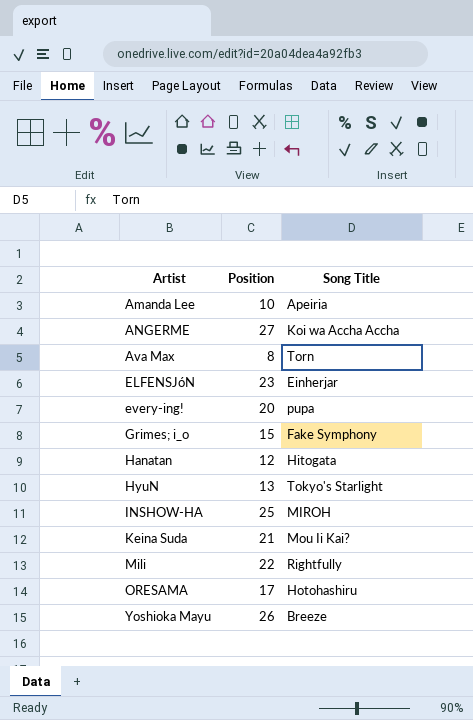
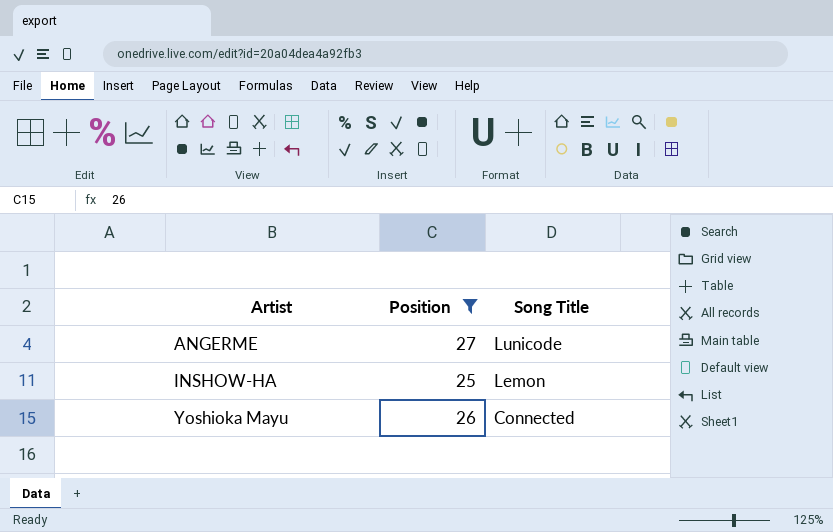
filter: none -> Position >= 25
ANGERME | Song Title: Koi wa Accha Accha -> Lunicode
INSHOW-HA | Song Title: MIROH -> Lemon
Yoshioka Mayu | Song Title: Breeze -> Connected

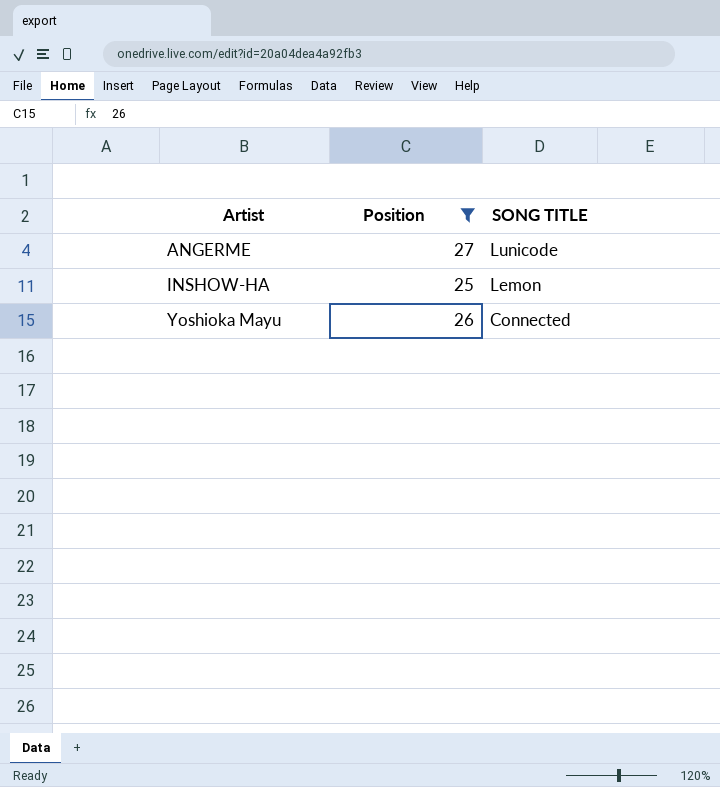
column name: Song Title -> SONG TITLE

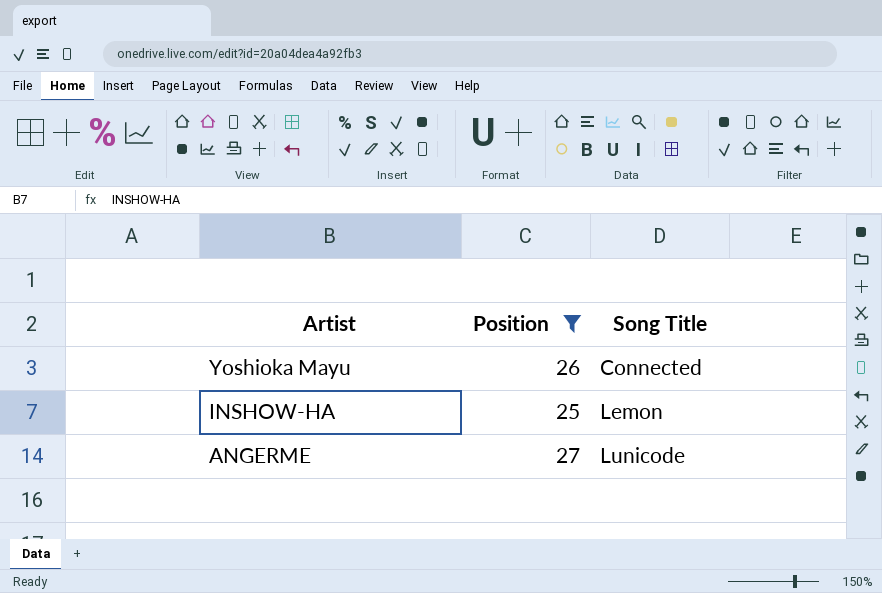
row order: Artist ascending -> Artist descending
column name: SONG TITLE -> Song Title

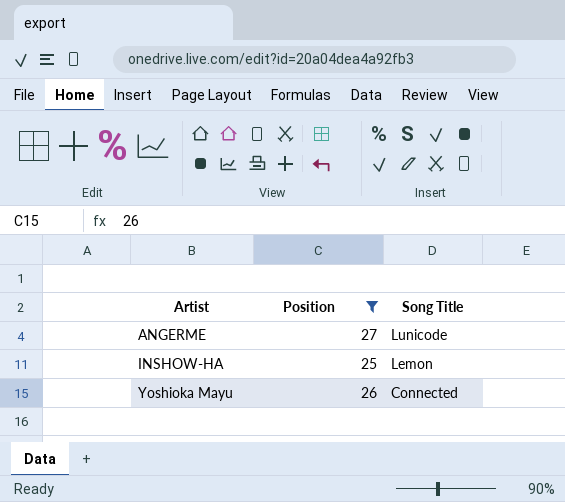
row order: Artist descending -> Artist ascending

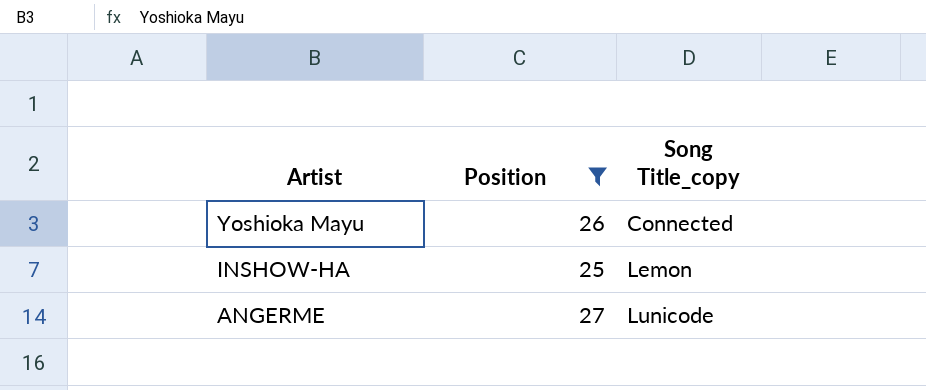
row order: Artist ascending -> Artist descending
column name: Song Title -> Song Title_copy

